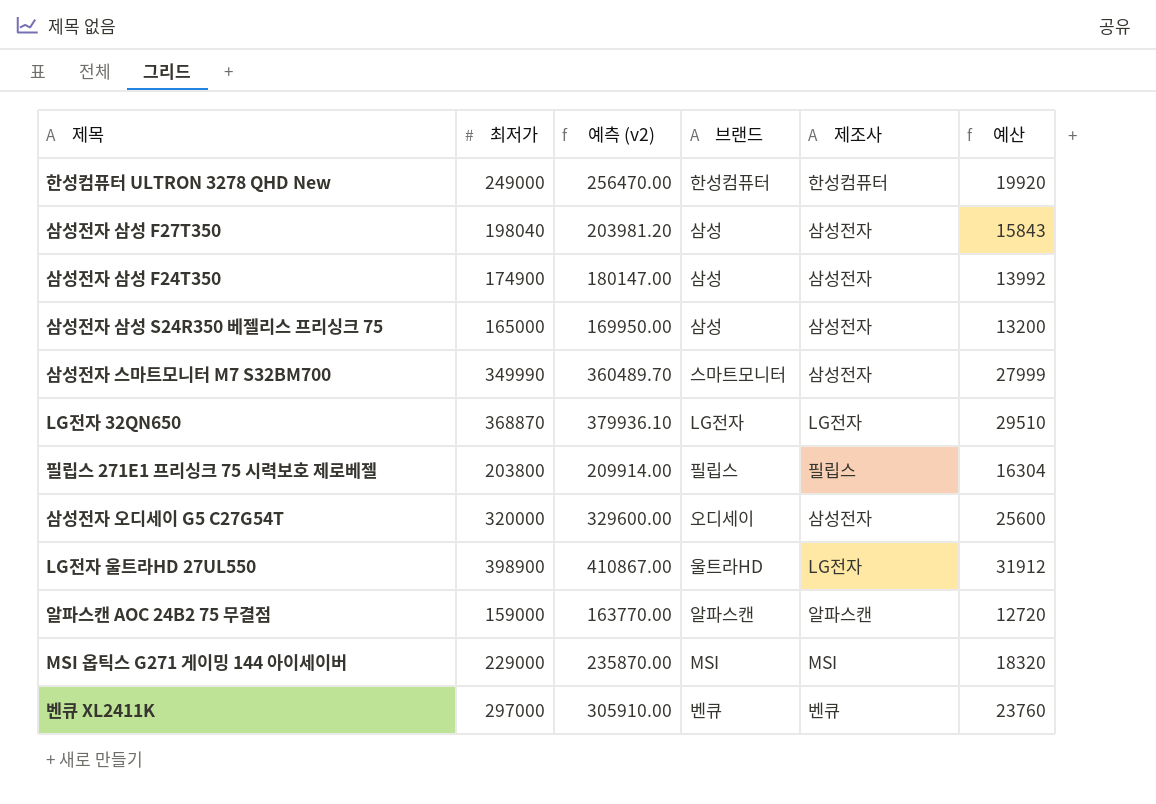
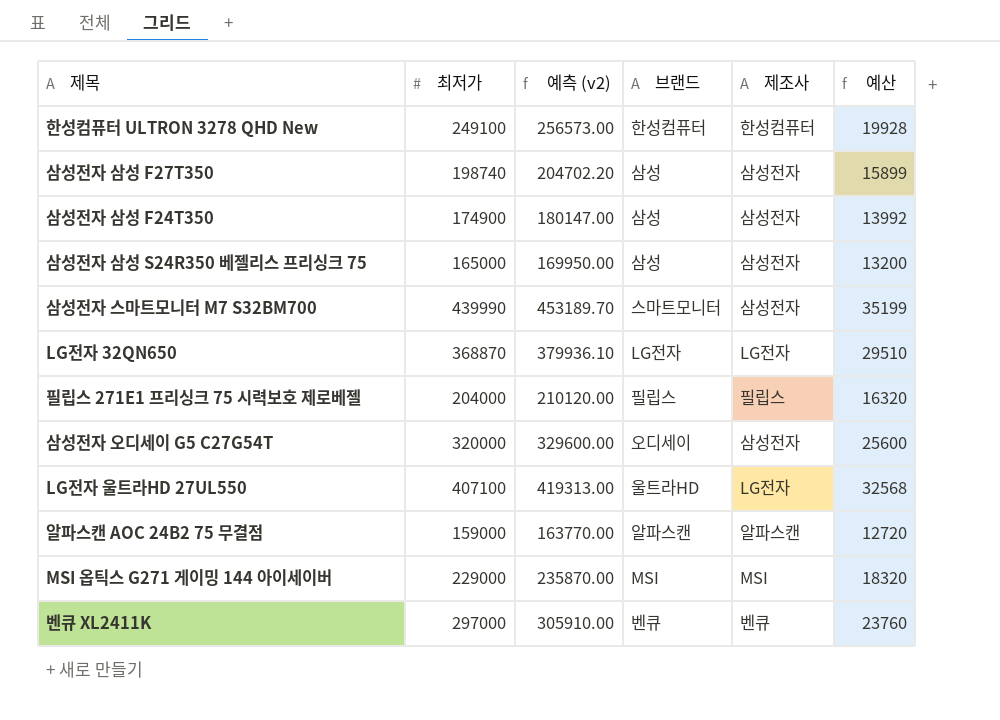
한성컴퓨터 ULTRON 3278 QHD New | 최저가: 249000 -> 249100
한성컴퓨터 ULTRON 3278 QHD New | 예측 (v2): 256470.00 -> 256573.00
한성컴퓨터 ULTRON 3278 QHD New | 예산: 19920 -> 19928
삼성전자 삼성 F27T350 | 최저가: 198040 -> 198740
삼성전자 삼성 F27T350 | 예측 (v2): 203981.20 -> 204702.20
삼성전자 삼성 F27T350 | 예산: 15843 -> 15899
삼성전자 스마트모니터 M7 S32BM700 | 최저가: 349990 -> 439990
삼성전자 스마트모니터 M7 S32BM700 | 예측 (v2): 360489.70 -> 453189.70
삼성전자 스마트모니터 M7 S32BM700 | 예산: 27999 -> 35199
필립스 271E1 프리싱크 75 시력보호 제로베젤 | 최저가: 203800 -> 204000
필립스 271E1 프리싱크 75 시력보호 제로베젤 | 예측 (v2): 209914.00 -> 210120.00
필립스 271E1 프리싱크 75 시력보호 제로베젤 | 예산: 16304 -> 16320
LG전자 울트라HD 27UL550 | 최저가: 398900 -> 407100
LG전자 울트라HD 27UL550 | 예측 (v2): 410867.00 -> 419313.00
LG전자 울트라HD 27UL550 | 예산: 31912 -> 32568

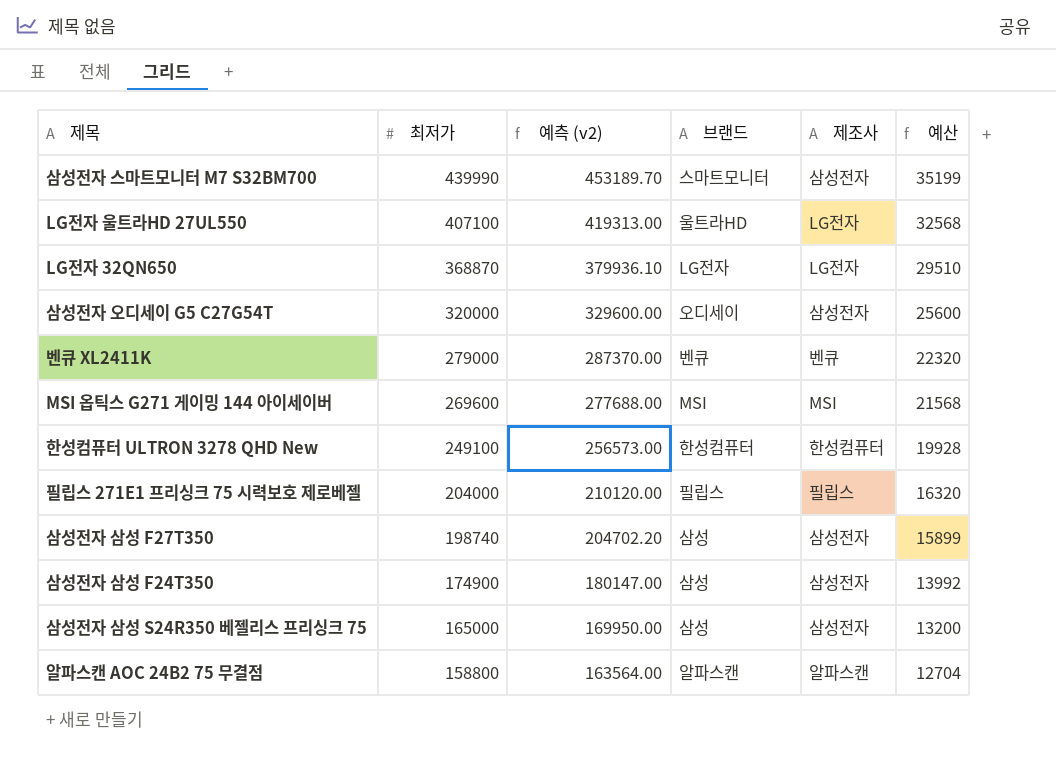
row order: none -> 최저가 descending
벤큐 XL2411K | 최저가: 297000 -> 279000
벤큐 XL2411K | 예측 (v2): 305910.00 -> 287370.00
벤큐 XL2411K | 예산: 23760 -> 22320
MSI 옵틱스 G271 게이밍 144 아이세이버 | 최저가: 229000 -> 269600
MSI 옵틱스 G271 게이밍 144 아이세이버 | 예측 (v2): 235870.00 -> 277688.00
MSI 옵틱스 G271 게이밍 144 아이세이버 | 예산: 18320 -> 21568
알파스캔 AOC 24B2 75 무결점 | 최저가: 159000 -> 158800
알파스캔 AOC 24B2 75 무결점 | 예측 (v2): 163770.00 -> 163564.00
알파스캔 AOC 24B2 75 무결점 | 예산: 12720 -> 12704

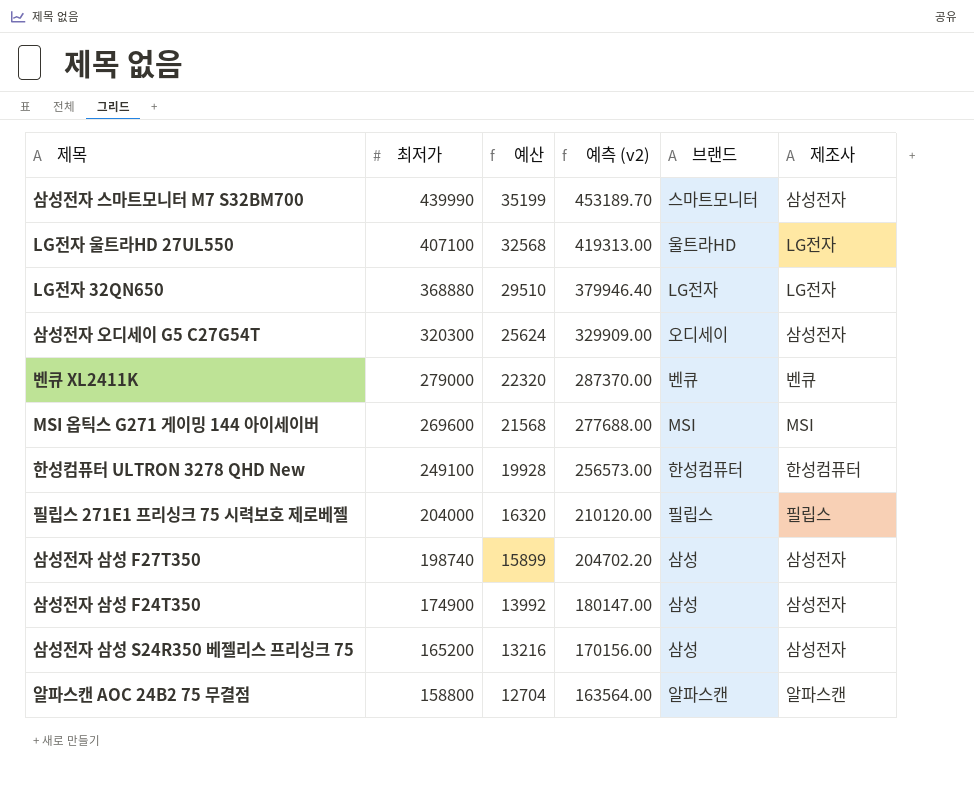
column 예산 | position: 6 -> 3
LG전자 32QN650 | 최저가: 368870 -> 368880
LG전자 32QN650 | 예측 (v2): 379936.10 -> 379946.40
삼성전자 오디세이 G5 C27G54T | 최저가: 320000 -> 320300
삼성전자 오디세이 G5 C27G54T | 예산: 25600 -> 25624
삼성전자 오디세이 G5 C27G54T | 예측 (v2): 329600.00 -> 329909.00
삼성전자 삼성 S24R350 베젤리스 프리싱크 75 | 최저가: 165000 -> 165200
삼성전자 삼성 S24R350 베젤리스 프리싱크 75 | 예산: 13200 -> 13216
삼성전자 삼성 S24R350 베젤리스 프리싱크 75 | 예측 (v2): 169950.00 -> 170156.00

